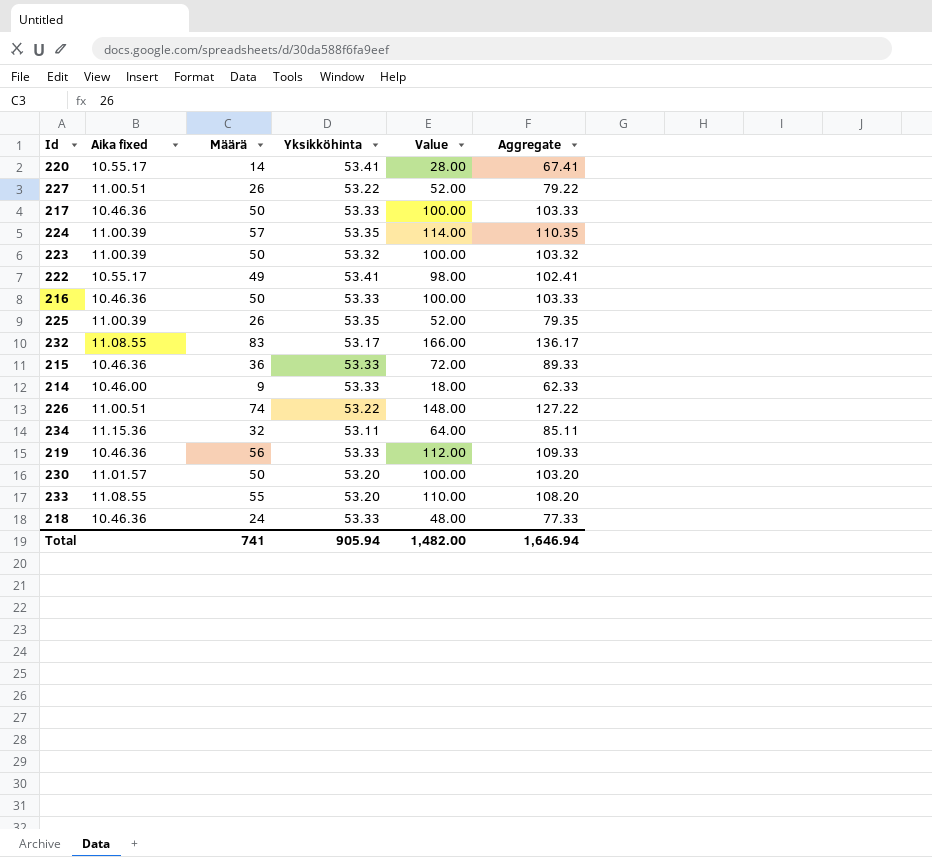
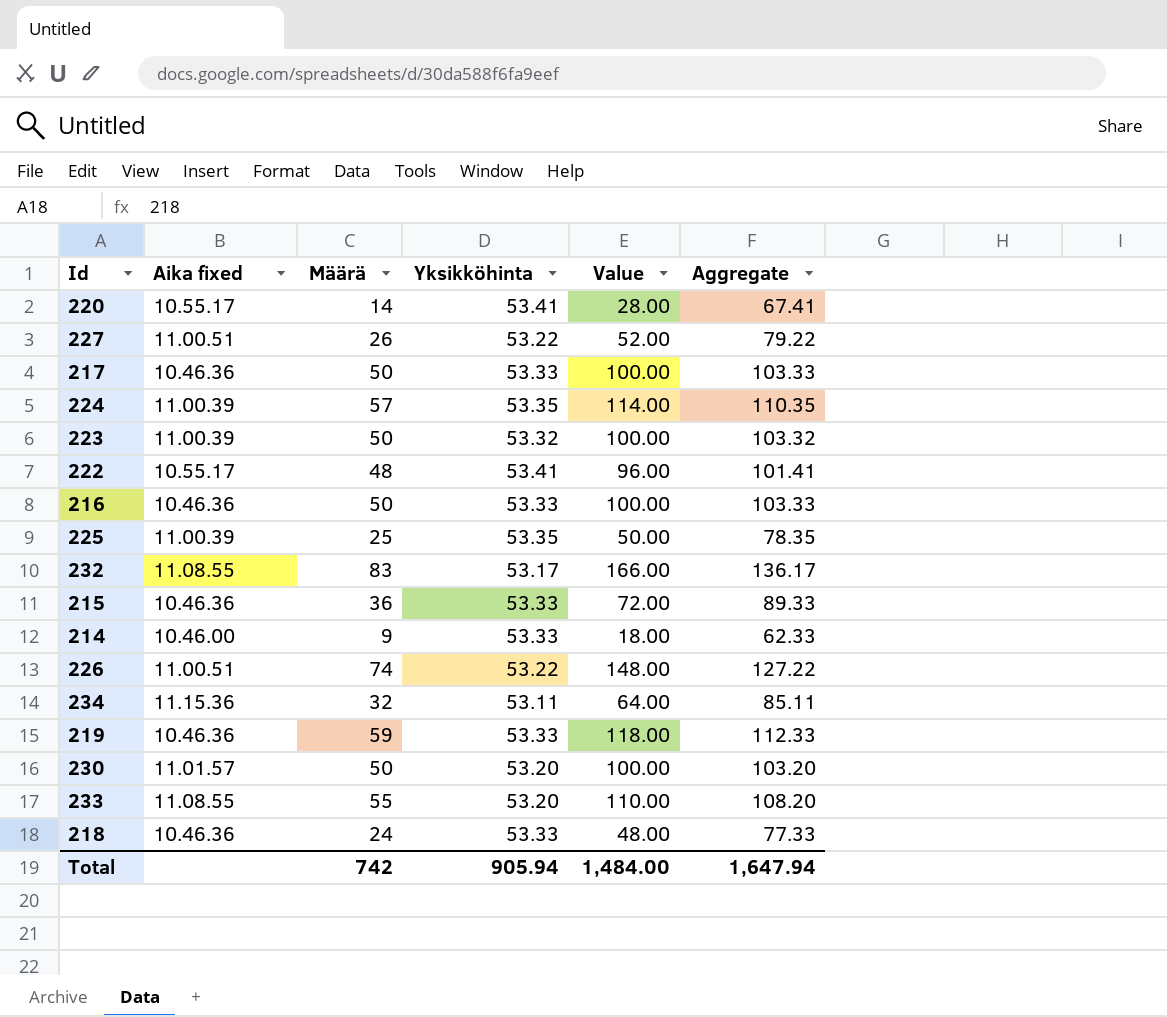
222 | Määrä: 49 -> 48
222 | Value: 98.00 -> 96.00
222 | Aggregate: 102.41 -> 101.41
225 | Määrä: 26 -> 25
225 | Value: 52.00 -> 50.00
225 | Aggregate: 79.35 -> 78.35
219 | Määrä: 56 -> 59
219 | Value: 112.00 -> 118.00
219 | Aggregate: 109.33 -> 112.33
Total | Määrä: 741 -> 742
Total | Value: 1,482.00 -> 1,484.00
Total | Aggregate: 1,646.94 -> 1,647.94

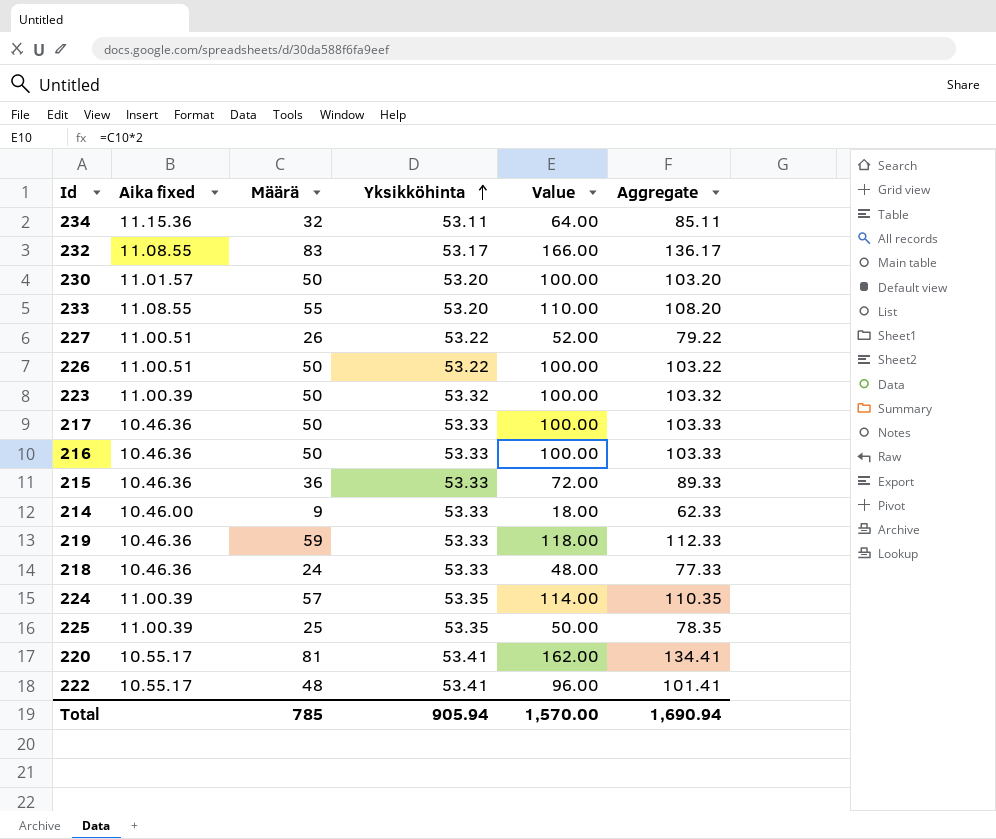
row order: none -> Yksikköhinta ascending
226 | Määrä: 74 -> 50
226 | Value: 148.00 -> 100.00
226 | Aggregate: 127.22 -> 103.22
220 | Määrä: 14 -> 81
220 | Value: 28.00 -> 162.00
220 | Aggregate: 67.41 -> 134.41
Total | Määrä: 742 -> 785
Total | Value: 1,484.00 -> 1,570.00
Total | Aggregate: 1,647.94 -> 1,690.94

